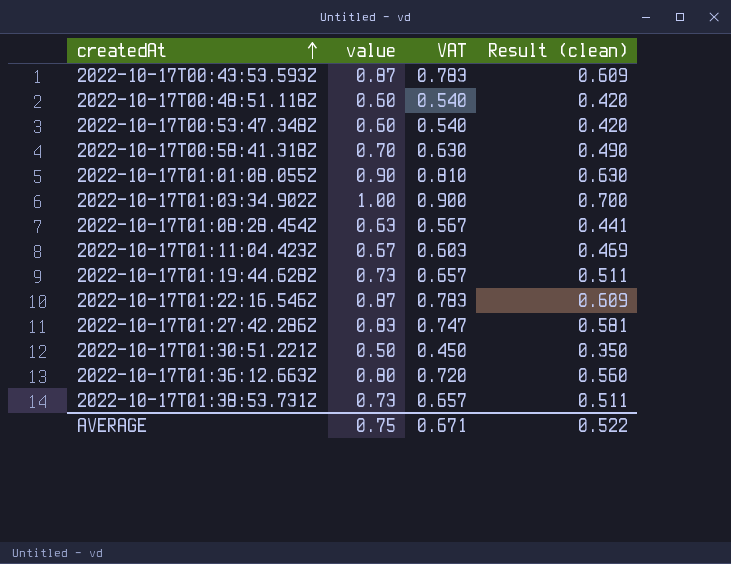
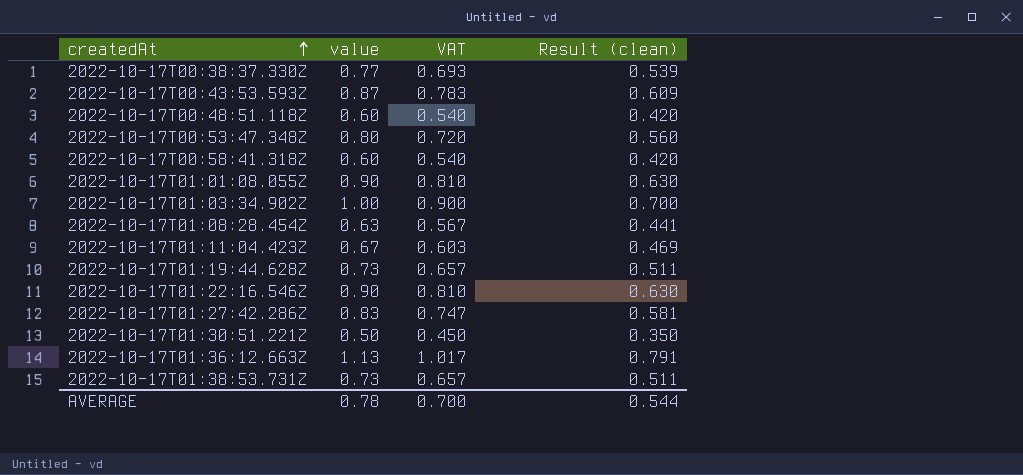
row 2022-10-17T00:38:37.330Z: none -> 0.77 | 0.693 | 0.539
2022-10-17T00:53:47.348Z | value: 0.60 -> 0.80
2022-10-17T00:53:47.348Z | VAT: 0.540 -> 0.720
2022-10-17T00:53:47.348Z | Result (clean): 0.420 -> 0.560
2022-10-17T00:58:41.318Z | value: 0.70 -> 0.60
2022-10-17T00:58:41.318Z | VAT: 0.630 -> 0.540
2022-10-17T00:58:41.318Z | Result (clean): 0.490 -> 0.420
2022-10-17T01:22:16.546Z | value: 0.87 -> 0.90
2022-10-17T01:22:16.546Z | VAT: 0.783 -> 0.810
2022-10-17T01:22:16.546Z | Result (clean): 0.609 -> 0.630
2022-10-17T01:36:12.663Z | value: 0.80 -> 1.13
2022-10-17T01:36:12.663Z | VAT: 0.720 -> 1.017
2022-10-17T01:36:12.663Z | Result (clean): 0.560 -> 0.791
AVERAGE | value: 0.75 -> 0.78
AVERAGE | VAT: 0.671 -> 0.700
AVERAGE | Result (clean): 0.522 -> 0.544

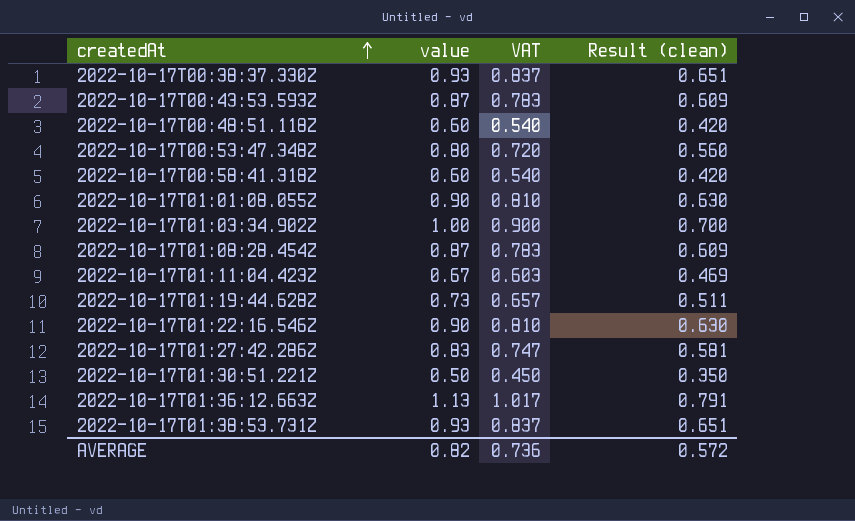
2022-10-17T00:38:37.330Z | value: 0.77 -> 0.93
2022-10-17T00:38:37.330Z | VAT: 0.693 -> 0.837
2022-10-17T00:38:37.330Z | Result (clean): 0.539 -> 0.651
2022-10-17T01:08:28.454Z | value: 0.63 -> 0.87
2022-10-17T01:08:28.454Z | VAT: 0.567 -> 0.783
2022-10-17T01:08:28.454Z | Result (clean): 0.441 -> 0.609
2022-10-17T01:38:53.731Z | value: 0.73 -> 0.93
2022-10-17T01:38:53.731Z | VAT: 0.657 -> 0.837
2022-10-17T01:38:53.731Z | Result (clean): 0.511 -> 0.651
AVERAGE | value: 0.78 -> 0.82
AVERAGE | VAT: 0.700 -> 0.736
AVERAGE | Result (clean): 0.544 -> 0.572

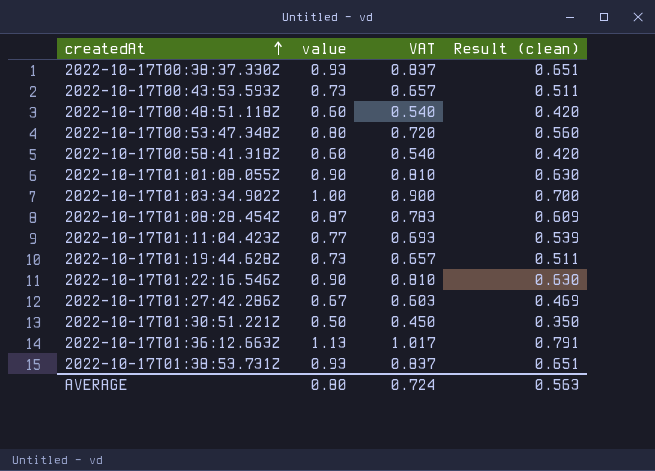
2022-10-17T00:43:53.593Z | value: 0.87 -> 0.73
2022-10-17T00:43:53.593Z | VAT: 0.783 -> 0.657
2022-10-17T00:43:53.593Z | Result (clean): 0.609 -> 0.511
2022-10-17T01:11:04.423Z | value: 0.67 -> 0.77
2022-10-17T01:11:04.423Z | VAT: 0.603 -> 0.693
2022-10-17T01:11:04.423Z | Result (clean): 0.469 -> 0.539
2022-10-17T01:27:42.286Z | value: 0.83 -> 0.67
2022-10-17T01:27:42.286Z | VAT: 0.747 -> 0.603
2022-10-17T01:27:42.286Z | Result (clean): 0.581 -> 0.469
AVERAGE | value: 0.82 -> 0.80
AVERAGE | VAT: 0.736 -> 0.724
AVERAGE | Result (clean): 0.572 -> 0.563

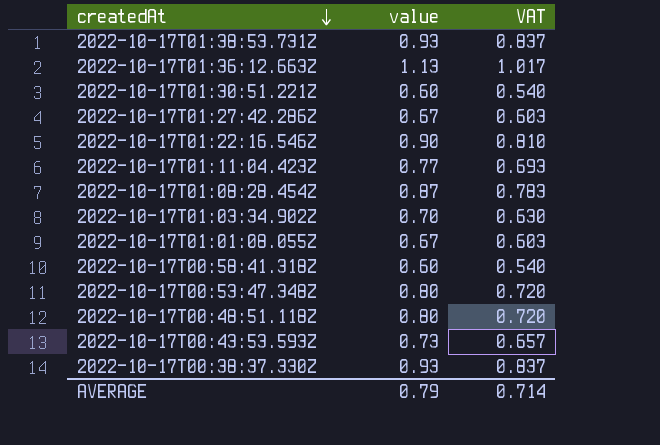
row order: createdAt ascending -> createdAt descending
column Result (clean) | formula: [value] * 0.7 -> none
row 2022-10-17T01:19:44.628Z: 0.73 | 0.657 | 0.511 -> none
2022-10-17T01:30:51.221Z | value: 0.50 -> 0.60
2022-10-17T01:30:51.221Z | VAT: 0.450 -> 0.540
2022-10-17T01:03:34.902Z | value: 1.00 -> 0.70
2022-10-17T01:03:34.902Z | VAT: 0.900 -> 0.630
2022-10-17T01:01:08.055Z | value: 0.90 -> 0.67
2022-10-17T01:01:08.055Z | VAT: 0.810 -> 0.603
2022-10-17T00:48:51.118Z | value: 0.60 -> 0.80
2022-10-17T00:48:51.118Z | VAT: 0.540 -> 0.720
AVERAGE | value: 0.80 -> 0.79
AVERAGE | VAT: 0.724 -> 0.714

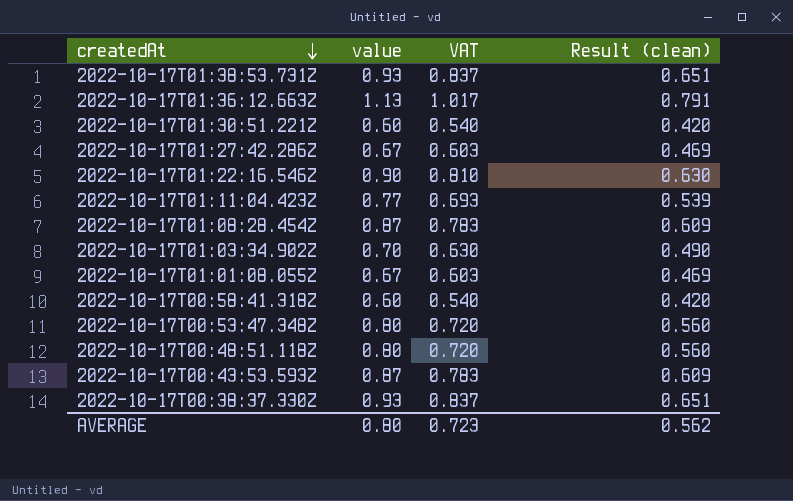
column Result (clean) | formula: none -> [value] * 0.7
2022-10-17T00:43:53.593Z | value: 0.73 -> 0.87
2022-10-17T00:43:53.593Z | VAT: 0.657 -> 0.783
AVERAGE | value: 0.79 -> 0.80
AVERAGE | VAT: 0.714 -> 0.723

